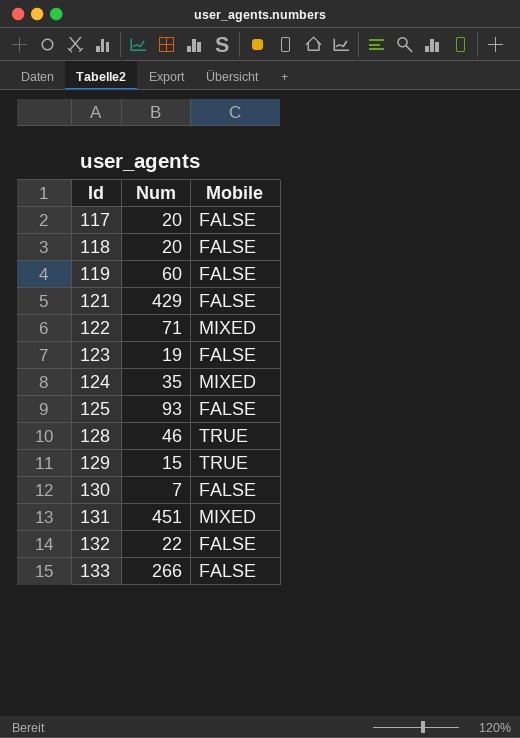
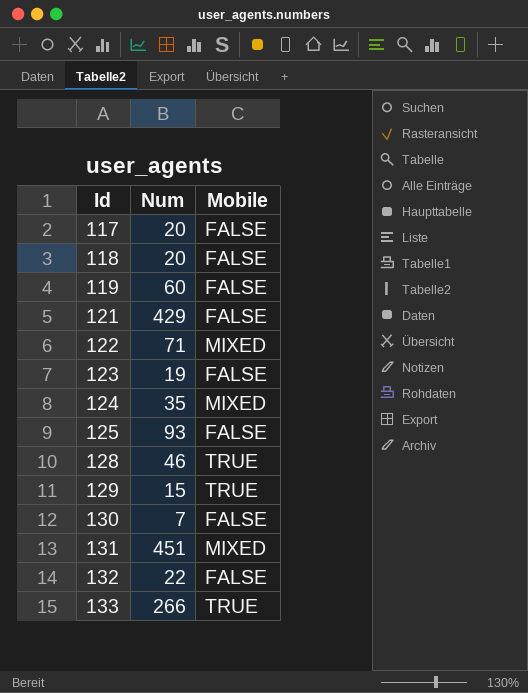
133 | Mobile: FALSE -> TRUE

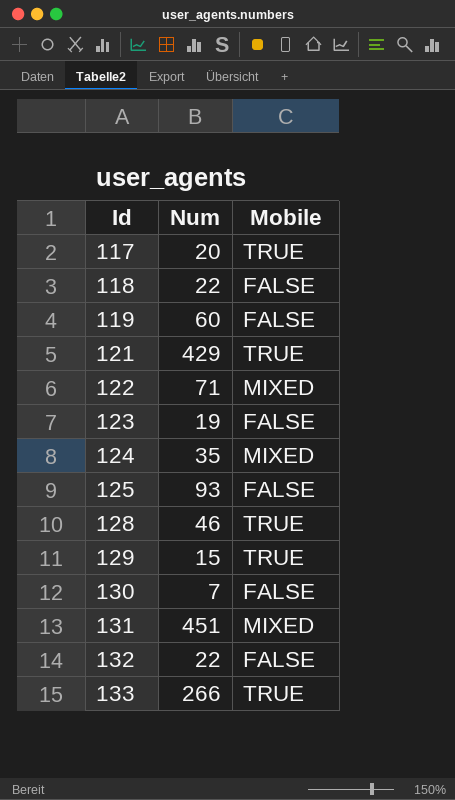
117 | Mobile: FALSE -> TRUE
118 | Num: 20 -> 22
121 | Mobile: FALSE -> TRUE

